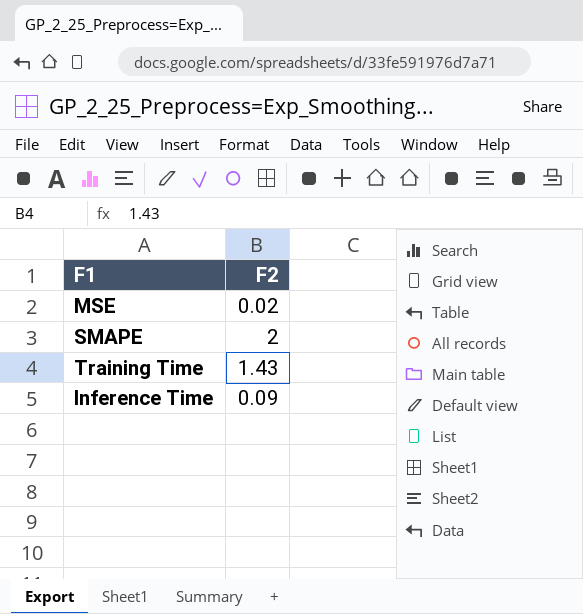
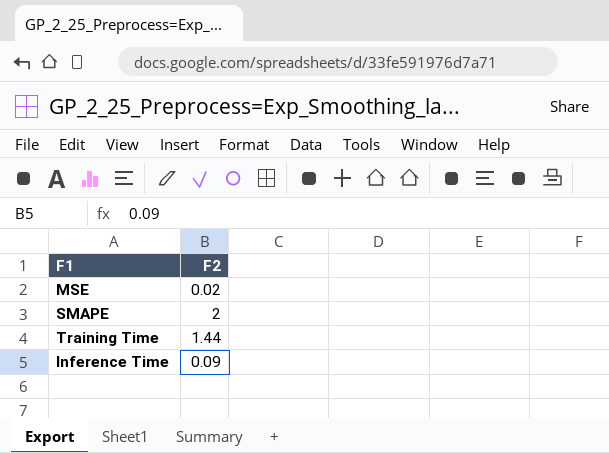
Training Time | F2: 1.43 -> 1.44

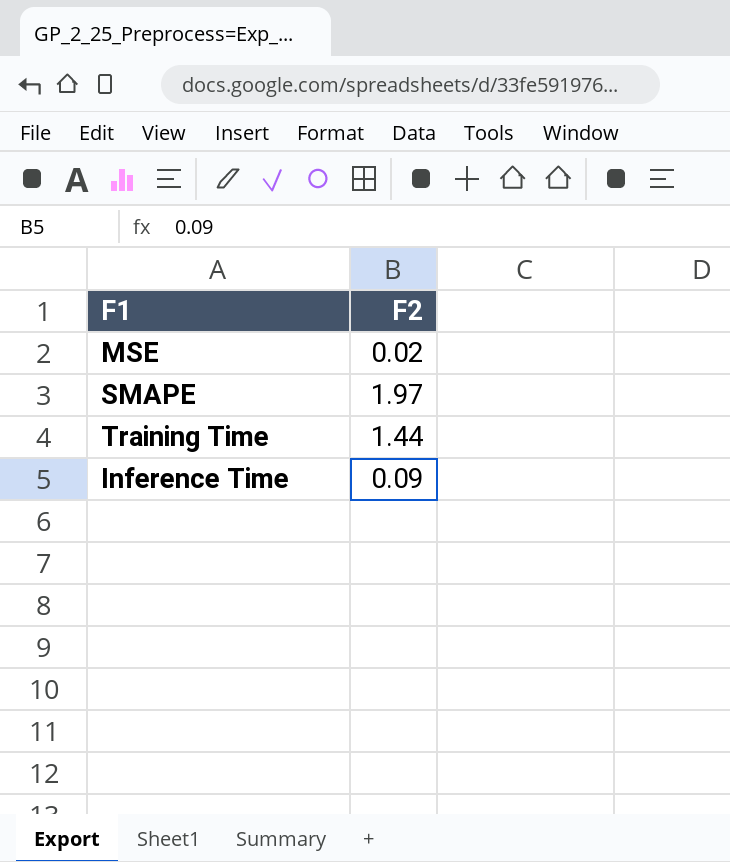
SMAPE | F2: 2 -> 1.97

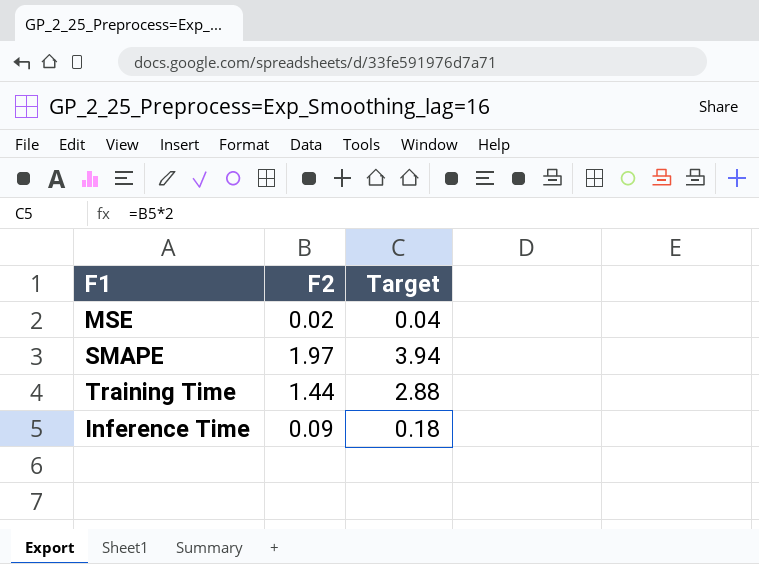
column Target | formula: none -> [F2] * 2

